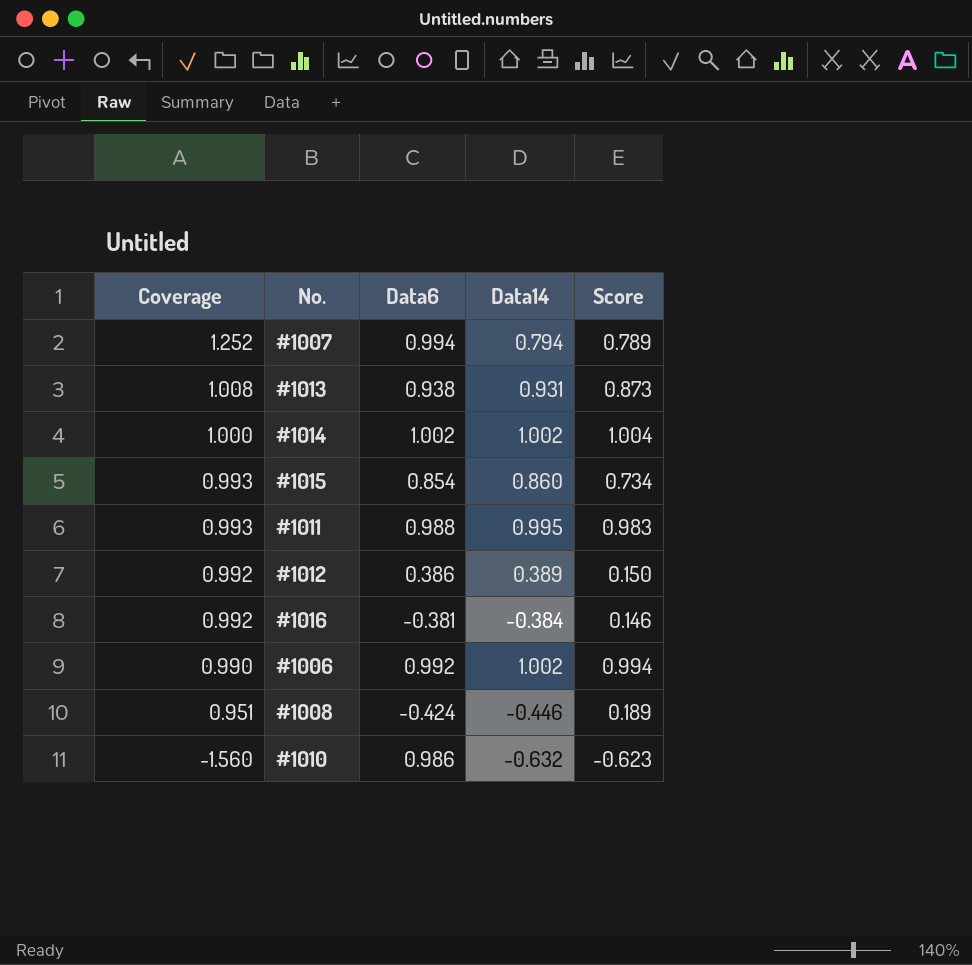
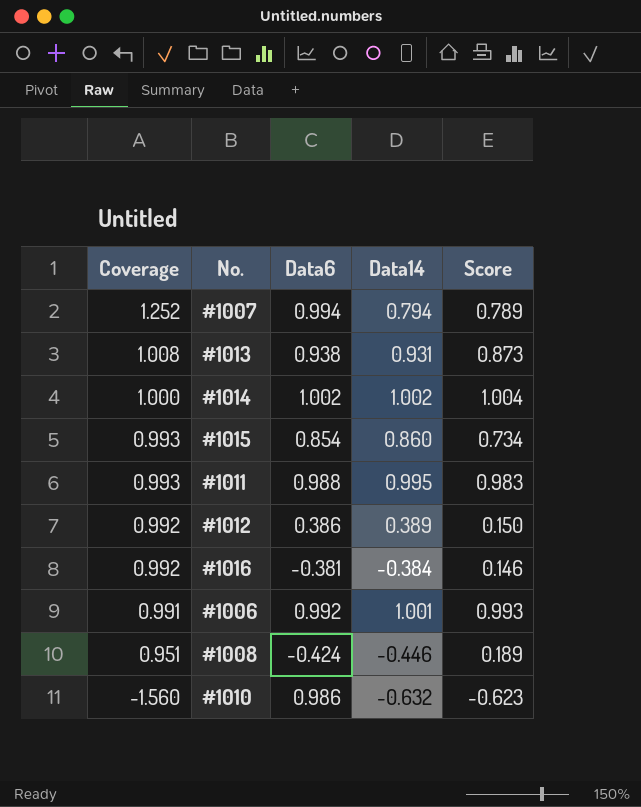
#1006 | Coverage: 0.990 -> 0.991
#1006 | Data14: 1.002 -> 1.001
#1006 | Score: 0.994 -> 0.993

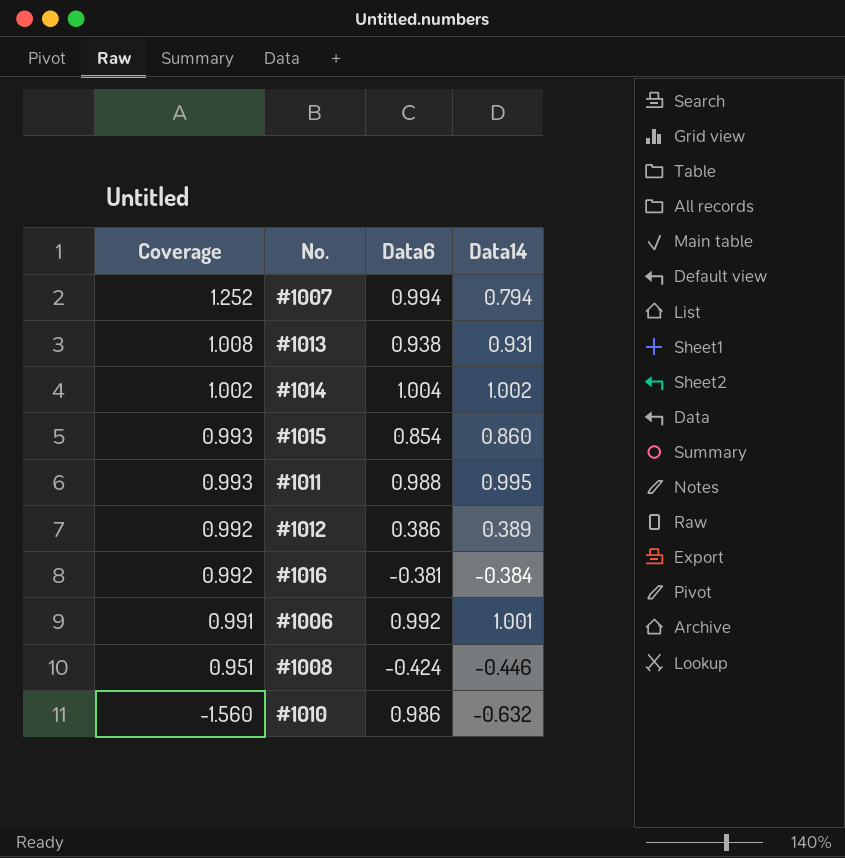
column Score | formula: [Data6] * [Data14] -> none
#1014 | Coverage: 1.000 -> 1.002
#1014 | Data6: 1.002 -> 1.004

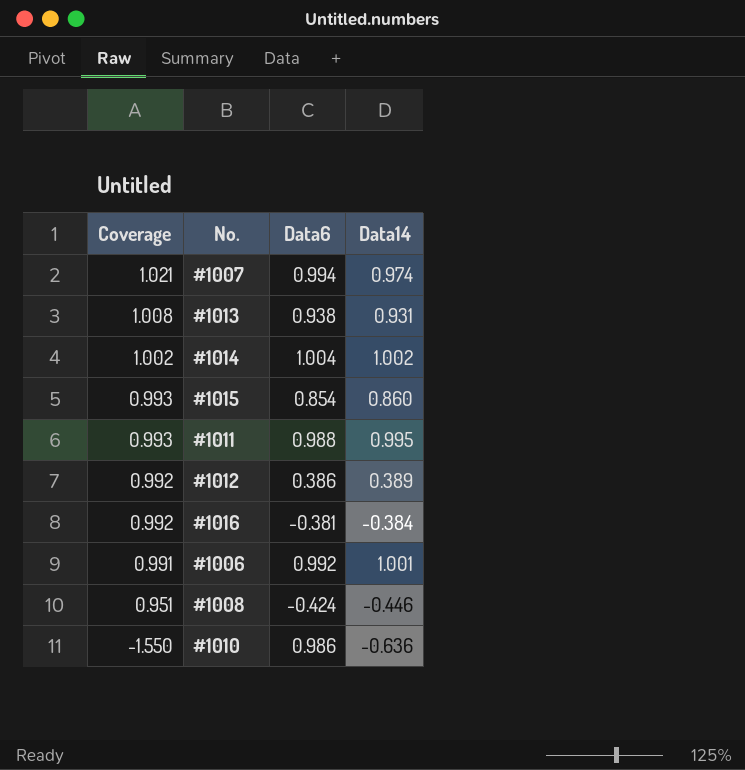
#1007 | Coverage: 1.252 -> 1.021
#1007 | Data14: 0.794 -> 0.974
#1010 | Coverage: -1.560 -> -1.550
#1010 | Data14: -0.632 -> -0.636

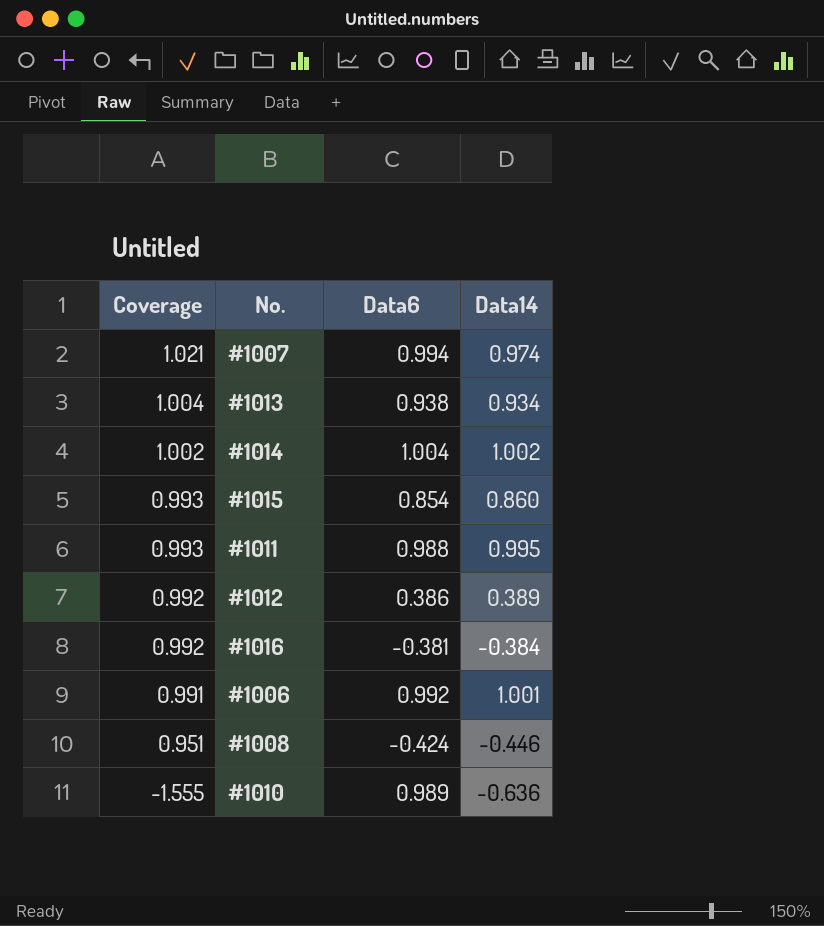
#1013 | Coverage: 1.008 -> 1.004
#1013 | Data14: 0.931 -> 0.934
#1010 | Coverage: -1.550 -> -1.555
#1010 | Data6: 0.986 -> 0.989

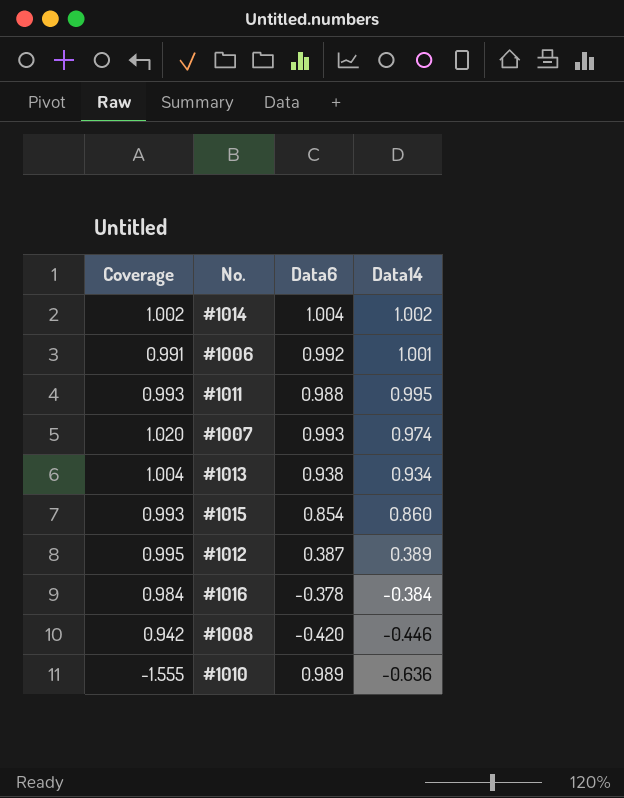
row order: Coverage descending -> Data14 descending
#1007 | Coverage: 1.021 -> 1.020
#1007 | Data6: 0.994 -> 0.993
#1012 | Coverage: 0.992 -> 0.995
#1012 | Data6: 0.386 -> 0.387
#1016 | Coverage: 0.992 -> 0.984
#1016 | Data6: -0.381 -> -0.378
#1008 | Coverage: 0.951 -> 0.942
#1008 | Data6: -0.424 -> -0.420

